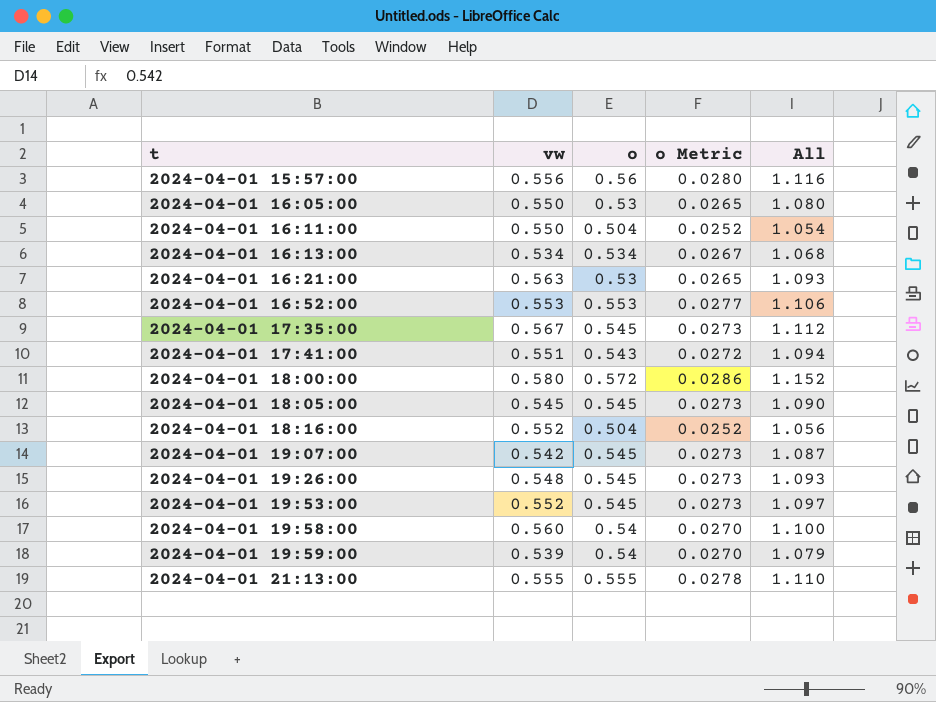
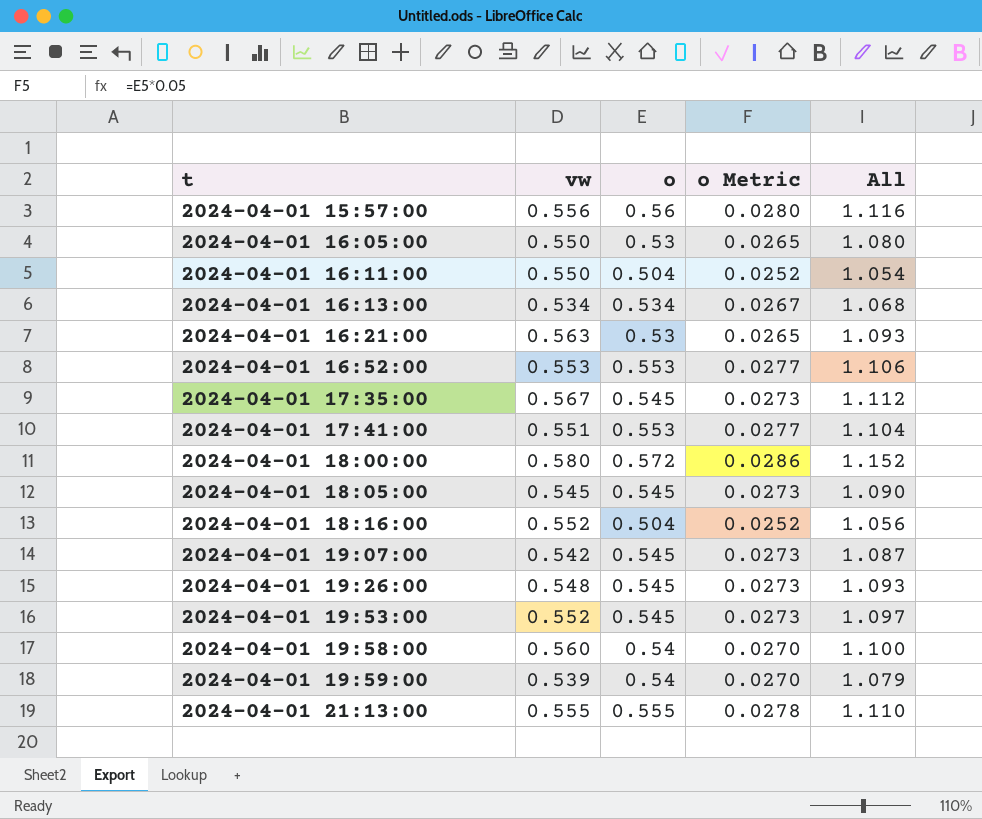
2024-04-01 17:41:00 | o: 0.543 -> 0.553
2024-04-01 17:41:00 | o Metric: 0.0272 -> 0.0277
2024-04-01 17:41:00 | All: 1.094 -> 1.104

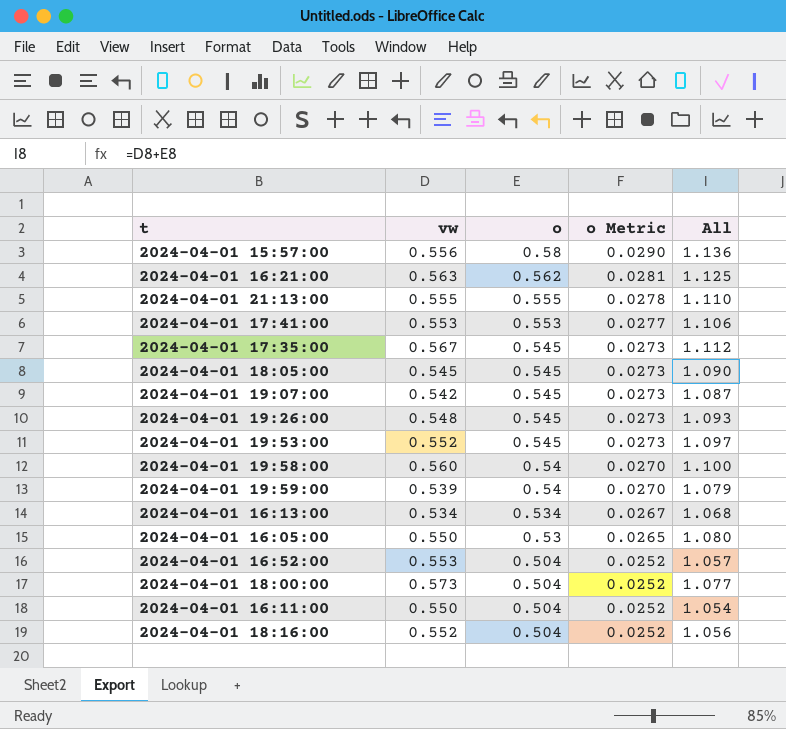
row order: t ascending -> o descending
2024-04-01 15:57:00 | o: 0.56 -> 0.58
2024-04-01 15:57:00 | o Metric: 0.0280 -> 0.0290
2024-04-01 15:57:00 | All: 1.116 -> 1.136
2024-04-01 16:21:00 | o: 0.53 -> 0.562
2024-04-01 16:21:00 | o Metric: 0.0265 -> 0.0281
2024-04-01 16:21:00 | All: 1.093 -> 1.125
2024-04-01 17:41:00 | vw: 0.551 -> 0.553
2024-04-01 17:41:00 | All: 1.104 -> 1.106
2024-04-01 16:52:00 | o: 0.553 -> 0.504
2024-04-01 16:52:00 | o Metric: 0.0277 -> 0.0252
2024-04-01 16:52:00 | All: 1.106 -> 1.057
2024-04-01 18:00:00 | vw: 0.580 -> 0.573
2024-04-01 18:00:00 | o: 0.572 -> 0.504
2024-04-01 18:00:00 | o Metric: 0.0286 -> 0.0252
2024-04-01 18:00:00 | All: 1.152 -> 1.077

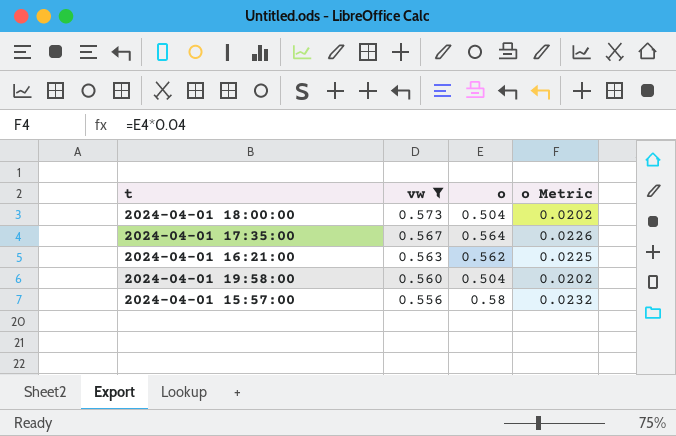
filter: none -> vw >= 0.556
row order: o descending -> vw descending
column All | formula: [vw] + [o] -> none
column o Metric | formula: [o] * 0.05 -> [o] * 0.04
2024-04-01 17:35:00 | o: 0.545 -> 0.564
2024-04-01 19:58:00 | o: 0.54 -> 0.504

